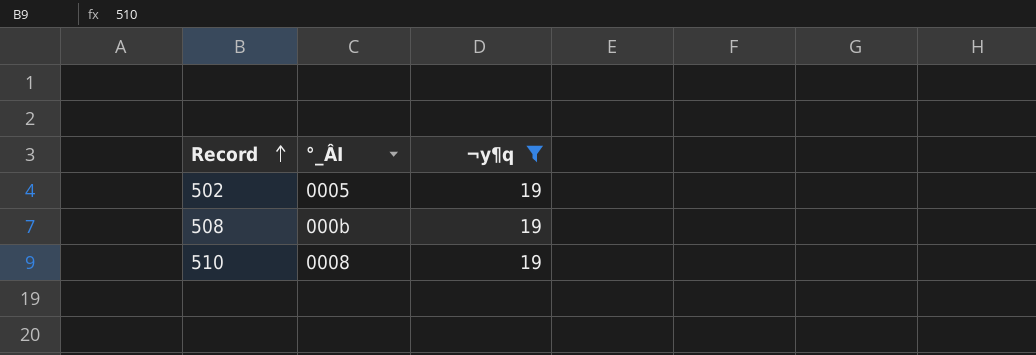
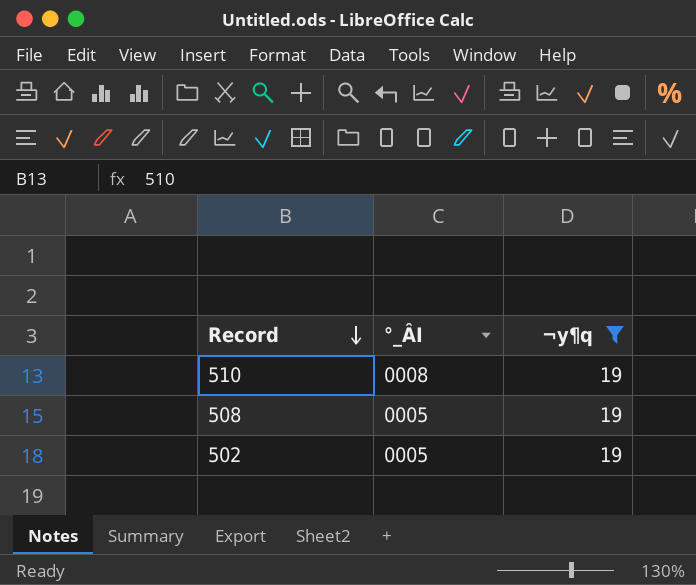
row order: Record ascending -> Record descending
508 | °_ÂI: 000b -> 0005

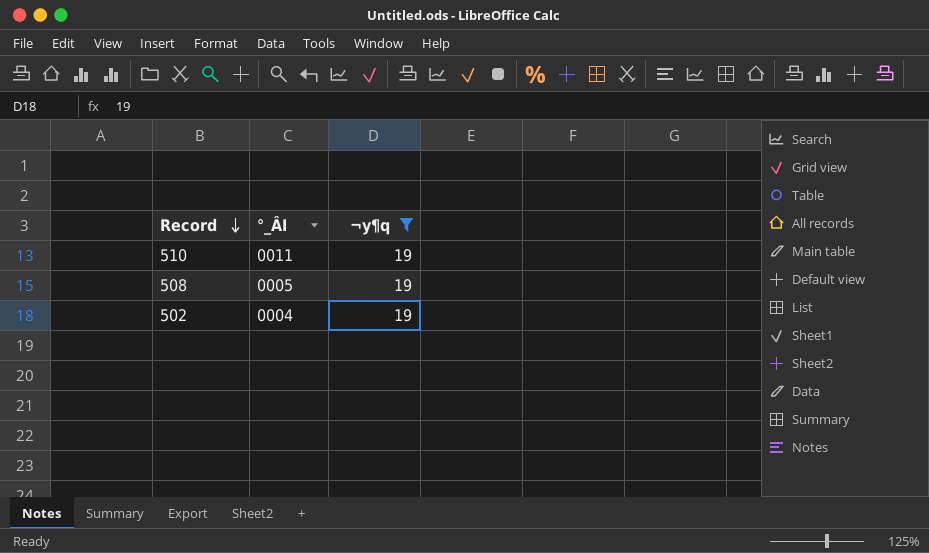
510 | °_ÂI: 0008 -> 0011
502 | °_ÂI: 0005 -> 0004

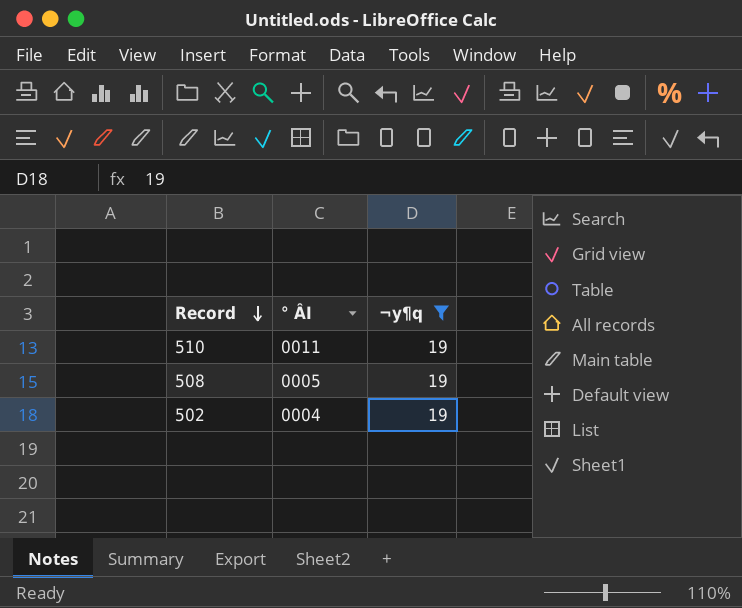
column name: °_ÂI -> ° ÂI

